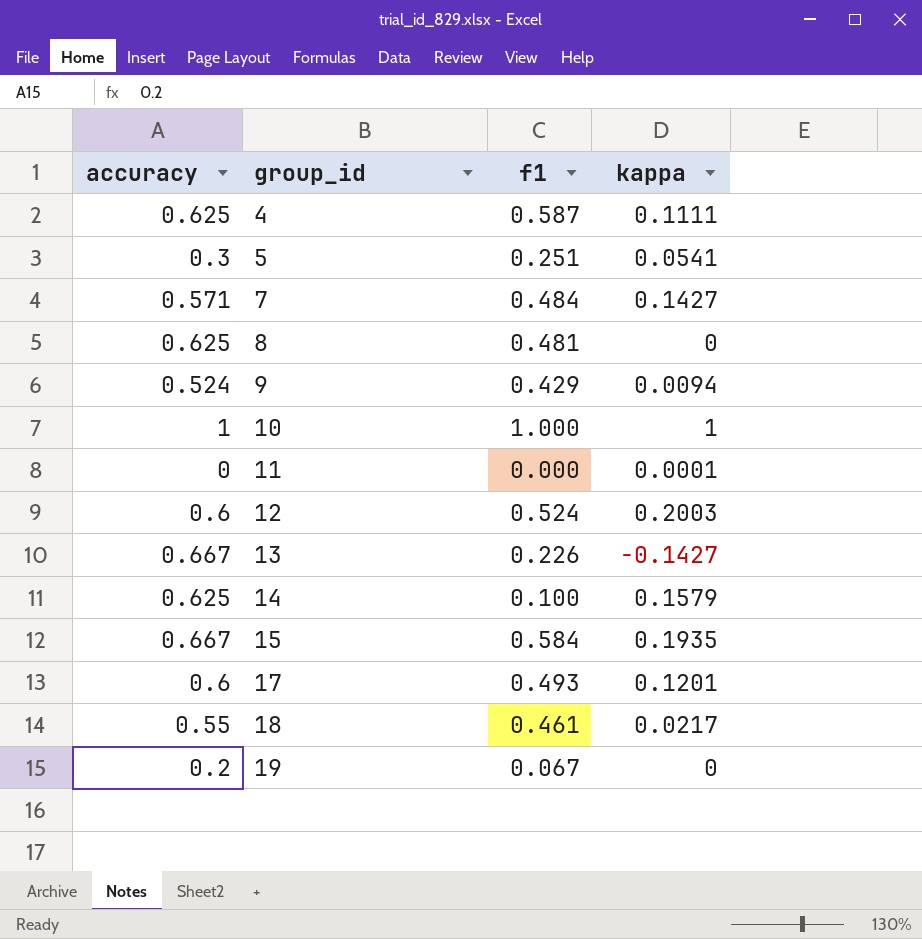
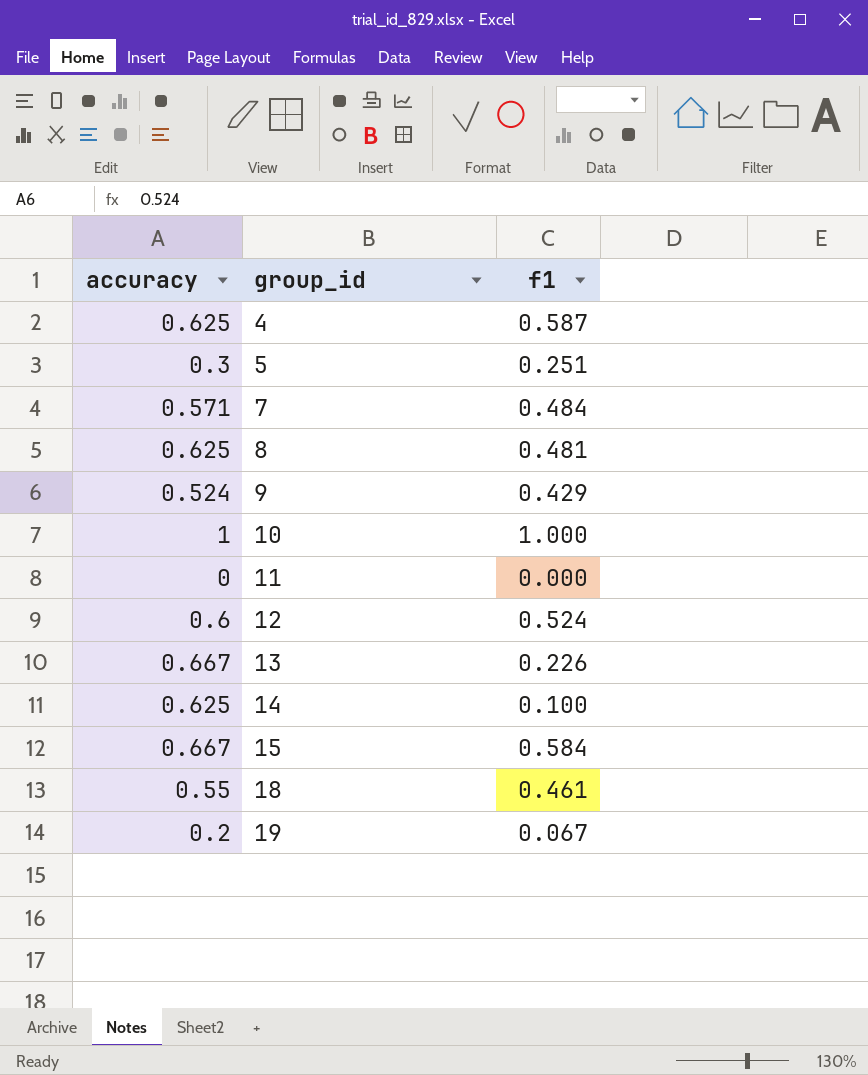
column kappa | position: 4 -> none
row 17: 0.6 | 0.493 | 0.1201 -> none

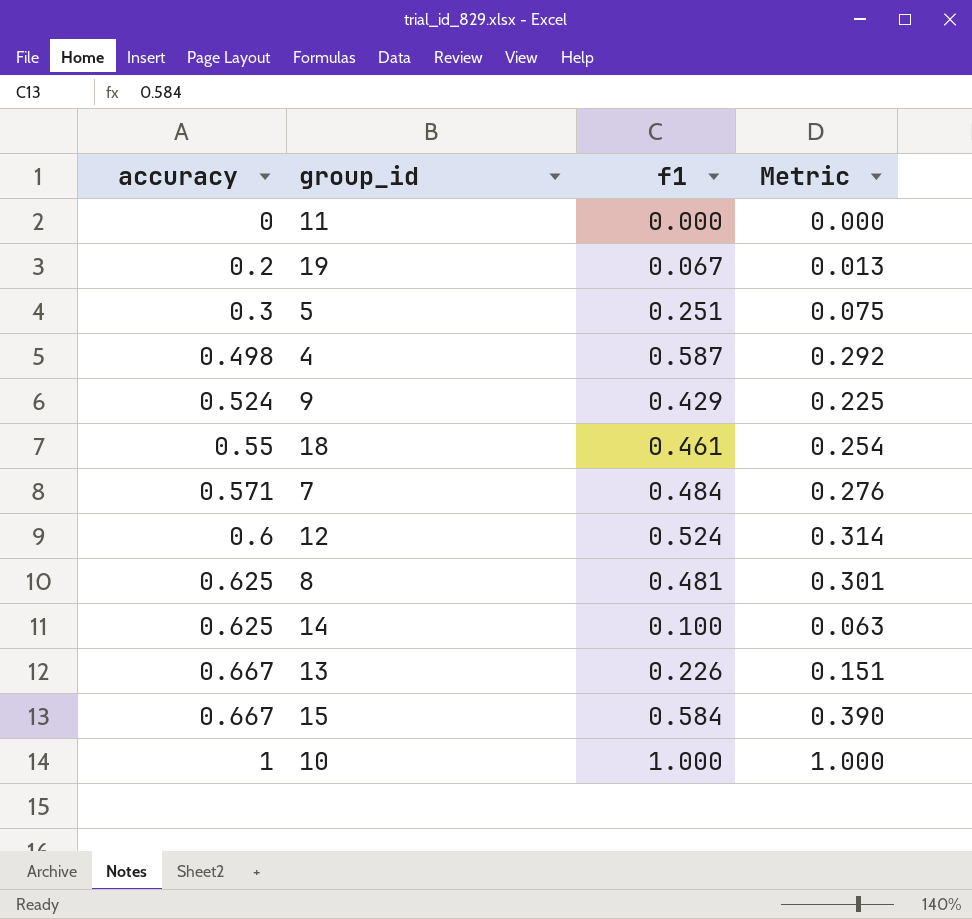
row order: group_id ascending -> accuracy ascending
column Metric | formula: none -> [accuracy] * [f1]
4 | accuracy: 0.625 -> 0.498

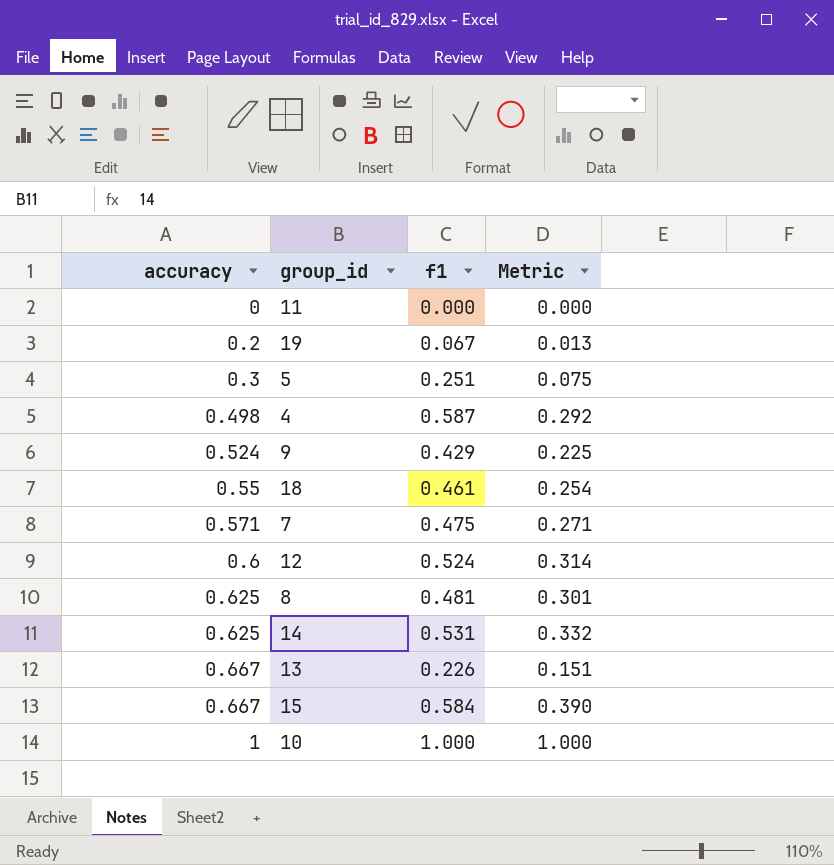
7 | f1: 0.484 -> 0.475
7 | Metric: 0.276 -> 0.271
14 | f1: 0.100 -> 0.531
14 | Metric: 0.063 -> 0.332

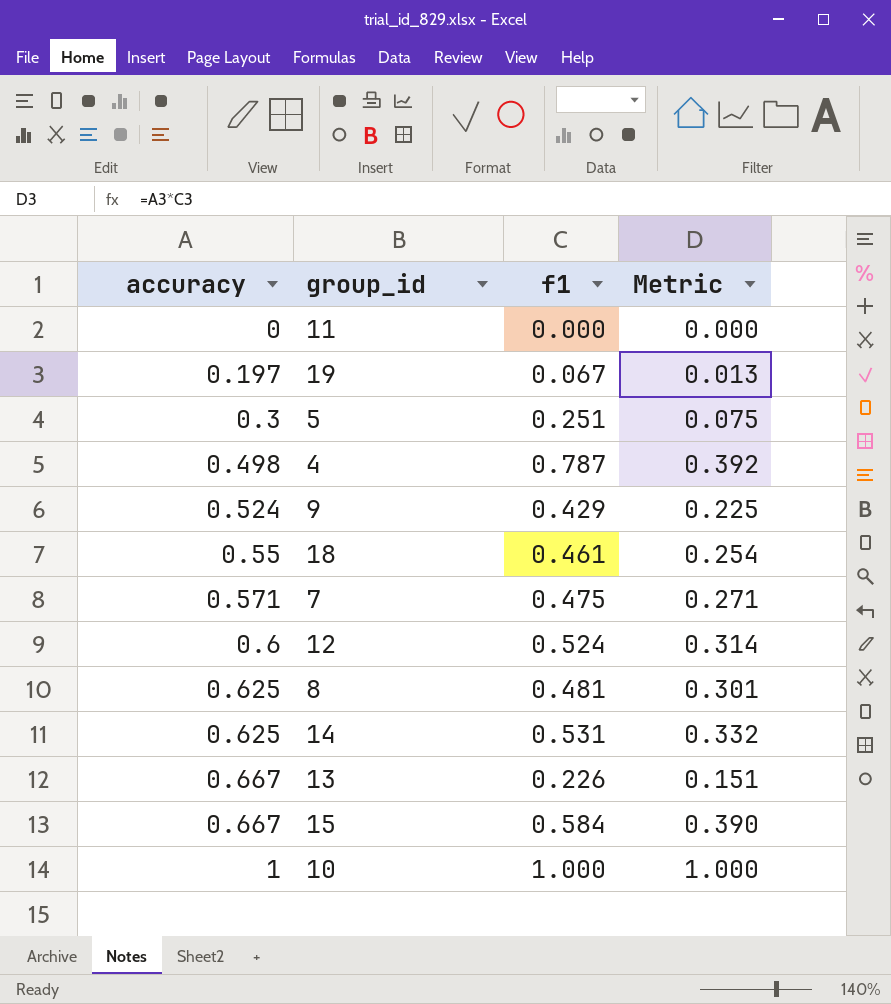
19 | accuracy: 0.2 -> 0.197
4 | f1: 0.587 -> 0.787
4 | Metric: 0.292 -> 0.392

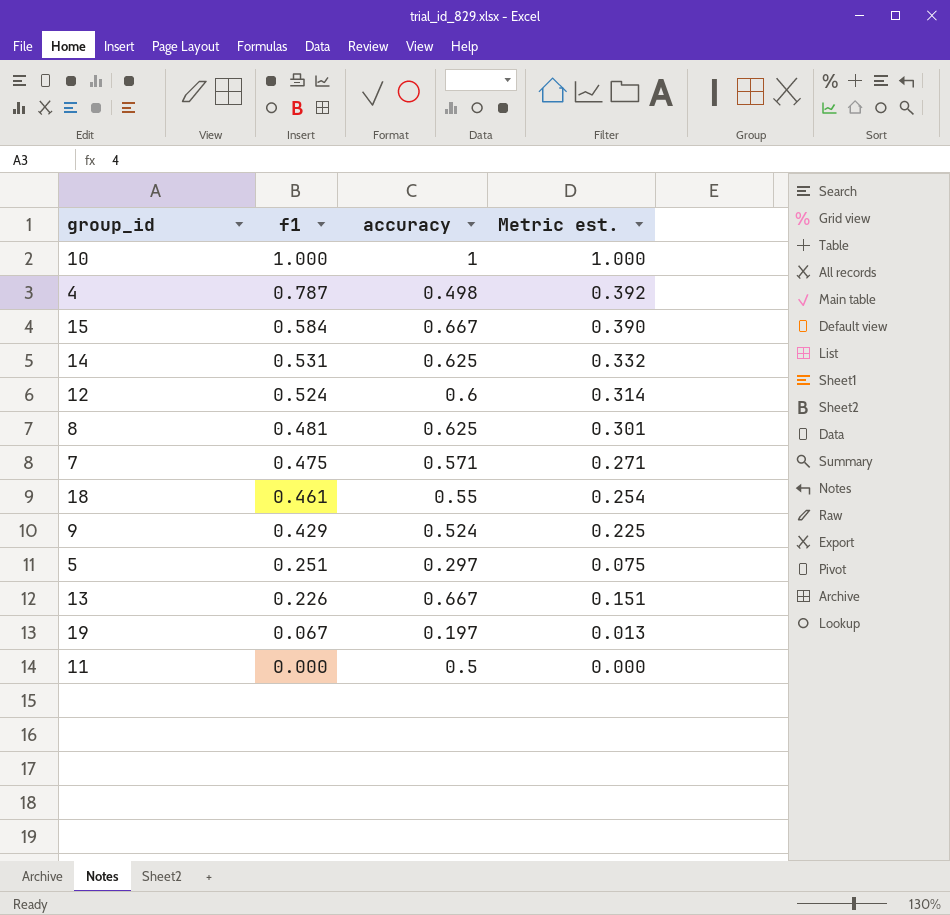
row order: accuracy ascending -> f1 descending
column accuracy | position: 1 -> 3
column name: Metric -> Metric est.
5 | accuracy: 0.3 -> 0.297
11 | accuracy: 0 -> 0.5

